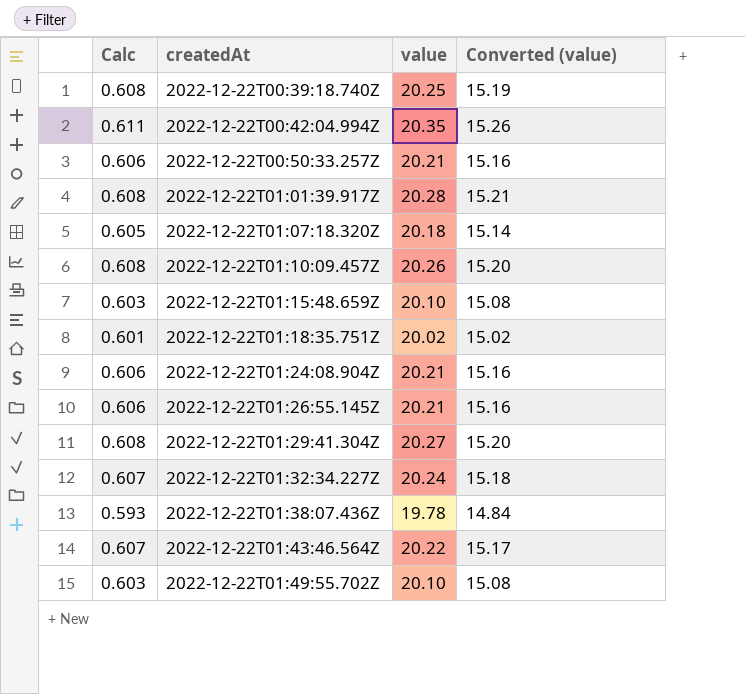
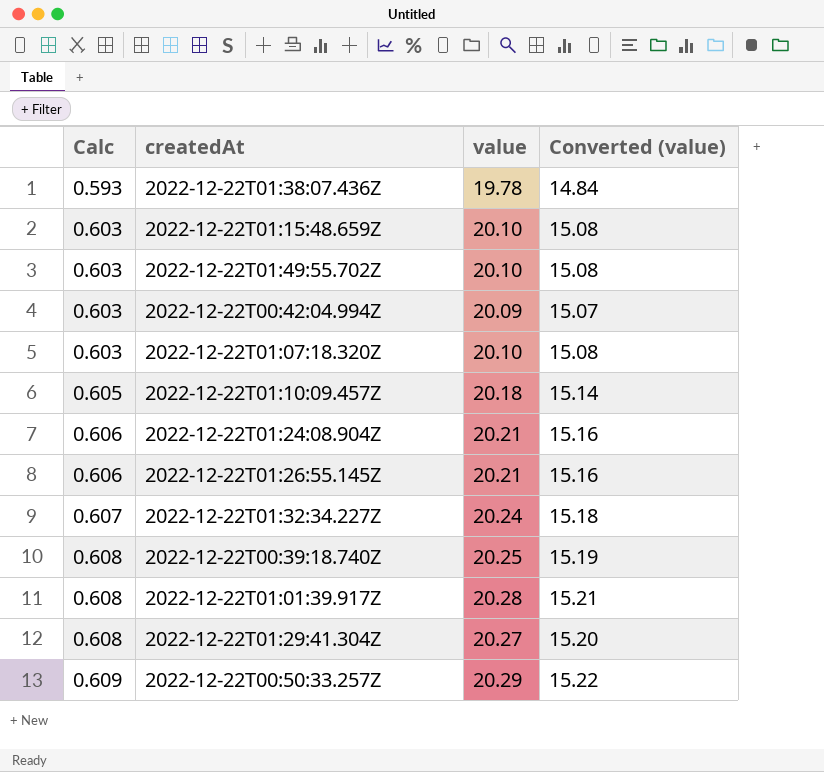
row order: createdAt ascending -> Calc ascending
row 2022-12-22T01:18:35.751Z: 0.601 | 20.02 | 15.02 -> none
row 2022-12-22T01:43:46.564Z: 0.607 | 20.22 | 15.17 -> none
2022-12-22T00:42:04.994Z | Calc: 0.611 -> 0.603
2022-12-22T00:42:04.994Z | value: 20.35 -> 20.09
2022-12-22T00:42:04.994Z | Converted (value): 15.26 -> 15.07
2022-12-22T01:07:18.320Z | Calc: 0.605 -> 0.603
2022-12-22T01:07:18.320Z | value: 20.18 -> 20.10
2022-12-22T01:07:18.320Z | Converted (value): 15.14 -> 15.08
2022-12-22T01:10:09.457Z | Calc: 0.608 -> 0.605
2022-12-22T01:10:09.457Z | value: 20.26 -> 20.18
2022-12-22T01:10:09.457Z | Converted (value): 15.20 -> 15.14
2022-12-22T00:50:33.257Z | Calc: 0.606 -> 0.609
2022-12-22T00:50:33.257Z | value: 20.21 -> 20.29
2022-12-22T00:50:33.257Z | Converted (value): 15.16 -> 15.22

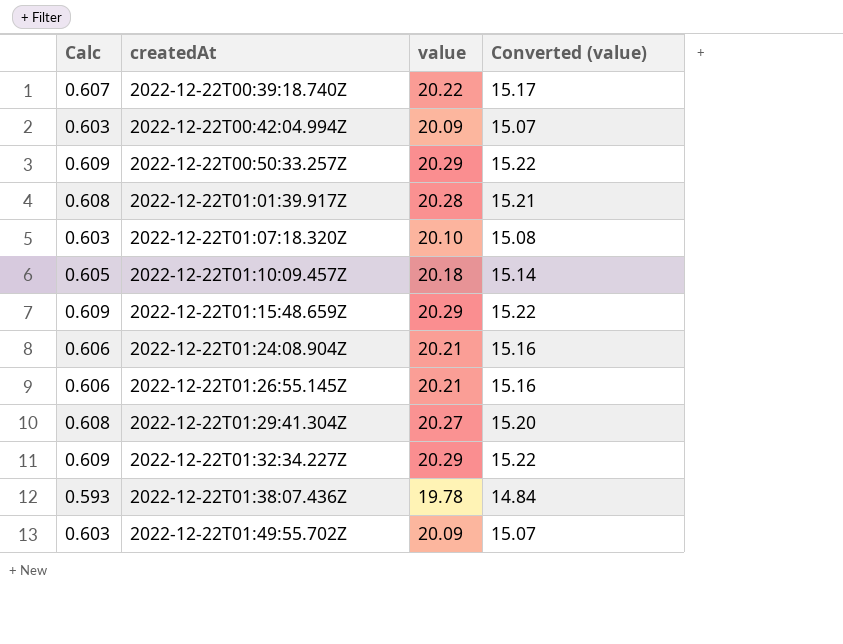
row order: Calc ascending -> createdAt ascending
2022-12-22T00:39:18.740Z | Calc: 0.608 -> 0.607
2022-12-22T00:39:18.740Z | value: 20.25 -> 20.22
2022-12-22T00:39:18.740Z | Converted (value): 15.19 -> 15.17
2022-12-22T01:15:48.659Z | Calc: 0.603 -> 0.609
2022-12-22T01:15:48.659Z | value: 20.10 -> 20.29
2022-12-22T01:15:48.659Z | Converted (value): 15.08 -> 15.22
2022-12-22T01:32:34.227Z | Calc: 0.607 -> 0.609
2022-12-22T01:32:34.227Z | value: 20.24 -> 20.29
2022-12-22T01:32:34.227Z | Converted (value): 15.18 -> 15.22
2022-12-22T01:49:55.702Z | value: 20.10 -> 20.09
2022-12-22T01:49:55.702Z | Converted (value): 15.08 -> 15.07

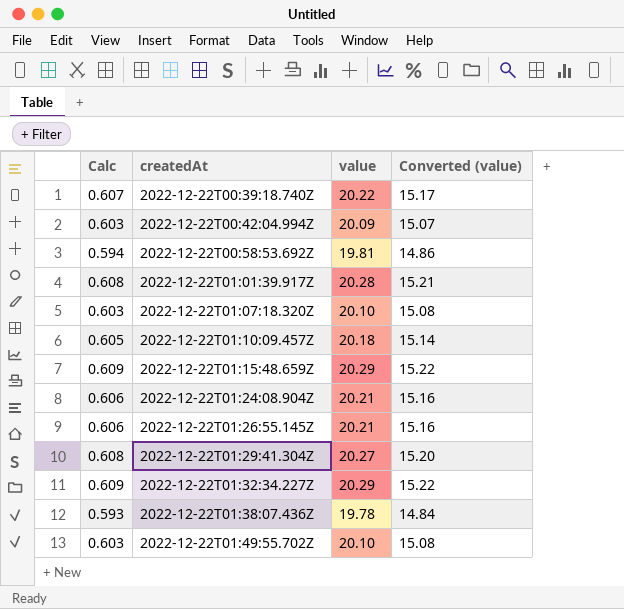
row 2022-12-22T00:50:33.257Z: 0.609 | 20.29 | 15.22 -> none
row 2022-12-22T00:58:53.692Z: none -> 0.594 | 19.81 | 14.86
2022-12-22T01:49:55.702Z | value: 20.09 -> 20.10
2022-12-22T01:49:55.702Z | Converted (value): 15.07 -> 15.08

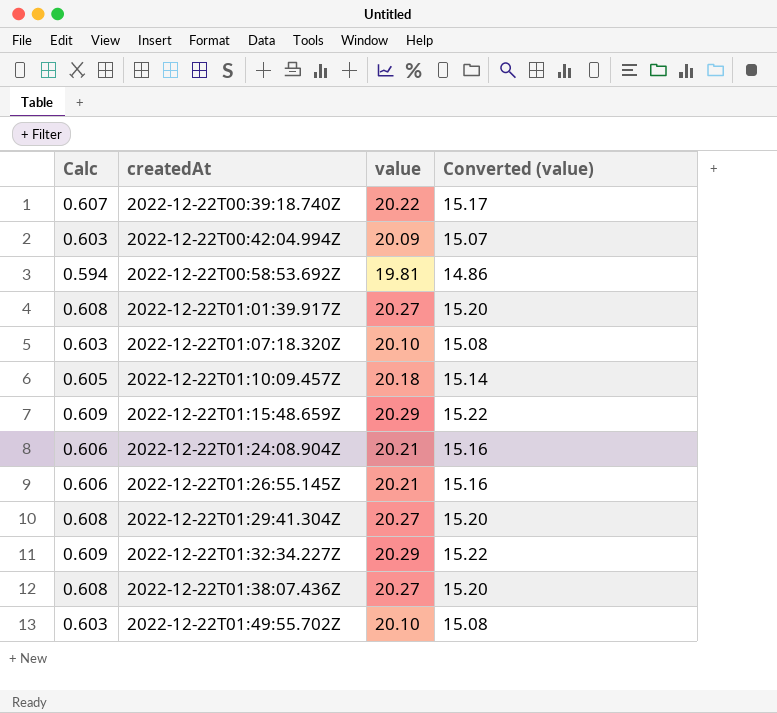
2022-12-22T01:01:39.917Z | value: 20.28 -> 20.27
2022-12-22T01:01:39.917Z | Converted (value): 15.21 -> 15.20
2022-12-22T01:38:07.436Z | Calc: 0.593 -> 0.608
2022-12-22T01:38:07.436Z | value: 19.78 -> 20.27
2022-12-22T01:38:07.436Z | Converted (value): 14.84 -> 15.20

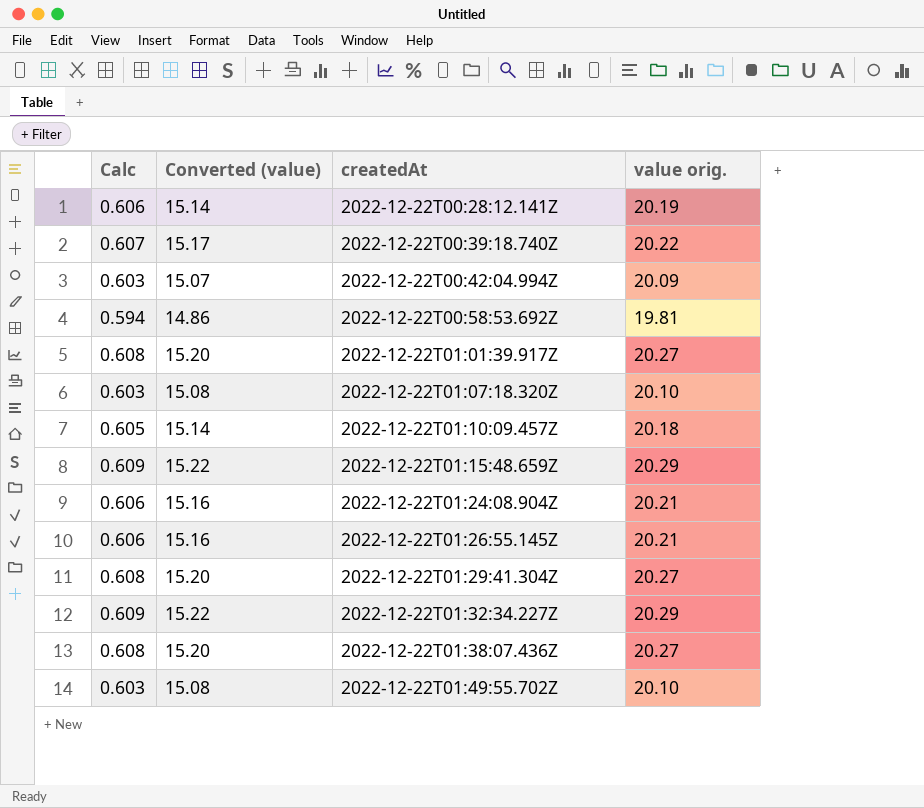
column Converted (value) | position: 4 -> 2
column name: value -> value orig.
row 2022-12-22T00:28:12.141Z: none -> 0.606 | 15.14 | 20.19

